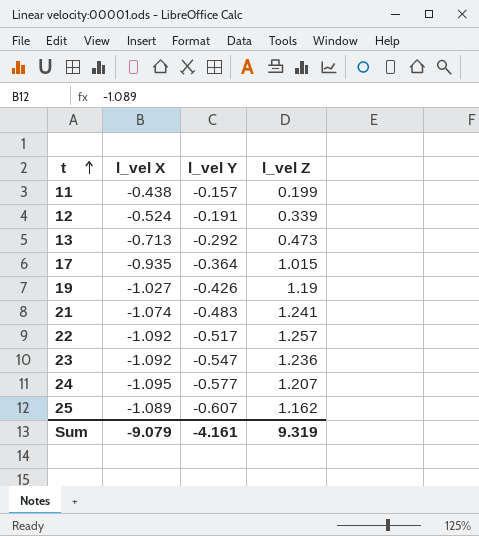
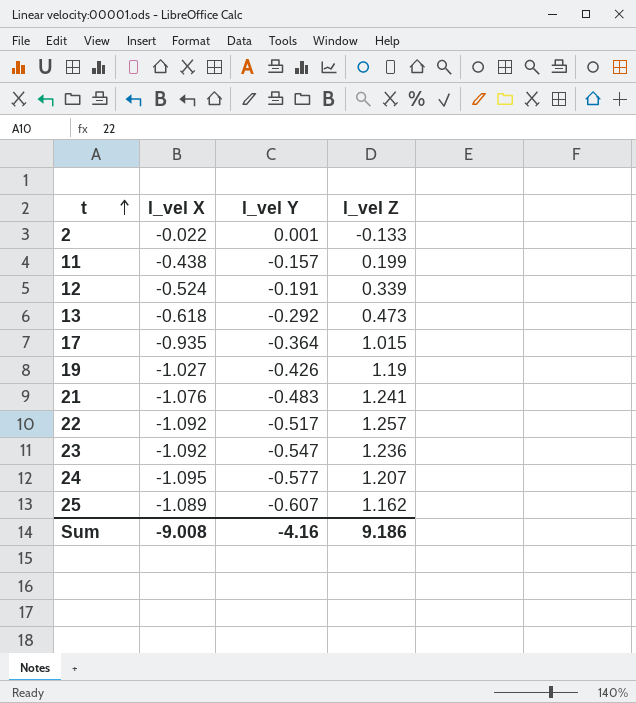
row 2: none -> -0.022 | 0.001 | -0.133
13 | l_vel X: -0.713 -> -0.618
21 | l_vel X: -1.074 -> -1.076
Sum | l_vel X: -9.079 -> -9.008
Sum | l_vel Y: -4.161 -> -4.16
Sum | l_vel Z: 9.319 -> 9.186

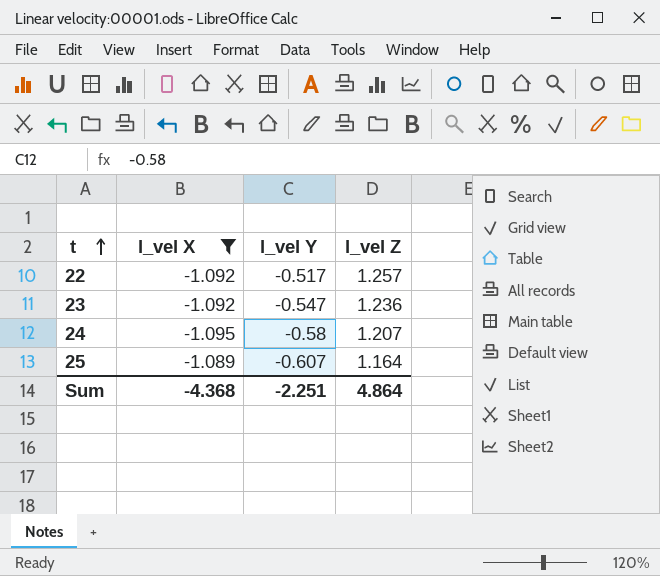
filter: none -> l_vel X <= -1.089
24 | l_vel Y: -0.577 -> -0.58
25 | l_vel Z: 1.162 -> 1.164
Sum | l_vel X: -9.008 -> -4.368
Sum | l_vel Y: -4.16 -> -2.251
Sum | l_vel Z: 9.186 -> 4.864

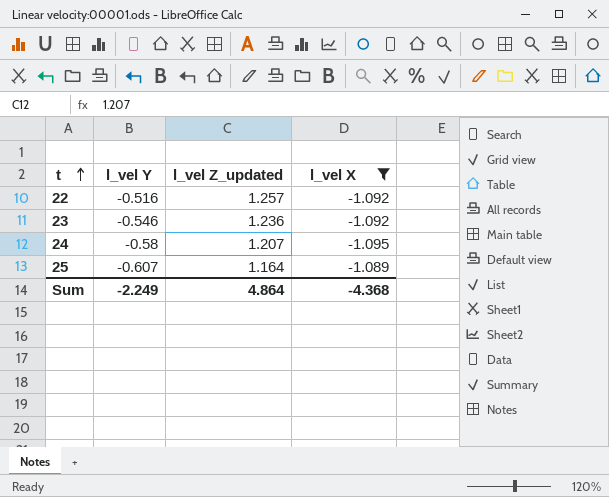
column name: l_vel Z -> l_vel Z_updated
column l_vel X | position: 2 -> 4
22 | l_vel Y: -0.517 -> -0.516
23 | l_vel Y: -0.547 -> -0.546
Sum | l_vel Y: -2.251 -> -2.249

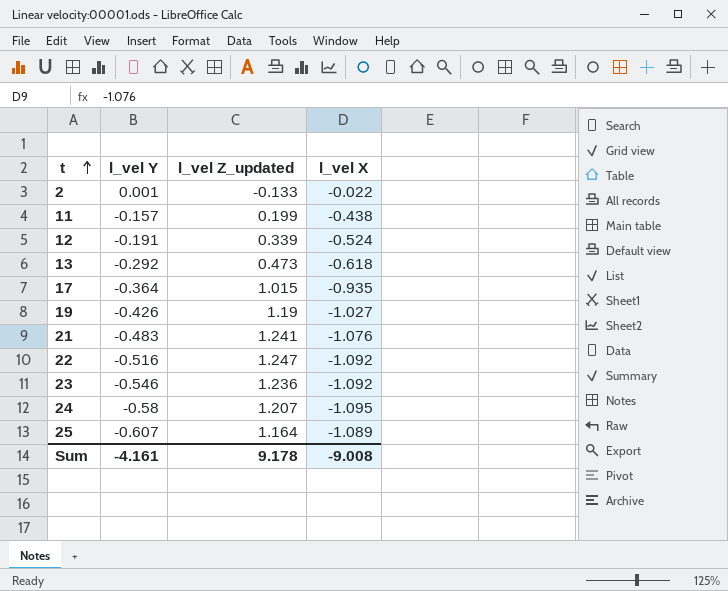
filter: l_vel X <= -1.089 -> none
22 | l_vel Z_updated: 1.257 -> 1.247
Sum | l_vel Y: -2.249 -> -4.161
Sum | l_vel Z_updated: 4.864 -> 9.178
Sum | l_vel X: -4.368 -> -9.008

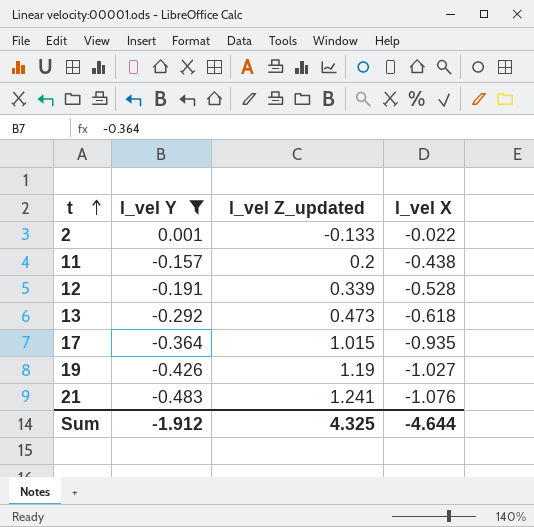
filter: none -> l_vel Y >= -0.483
11 | l_vel Z_updated: 0.199 -> 0.2
12 | l_vel X: -0.524 -> -0.528
Sum | l_vel Y: -4.161 -> -1.912
Sum | l_vel Z_updated: 9.178 -> 4.325
Sum | l_vel X: -9.008 -> -4.644

